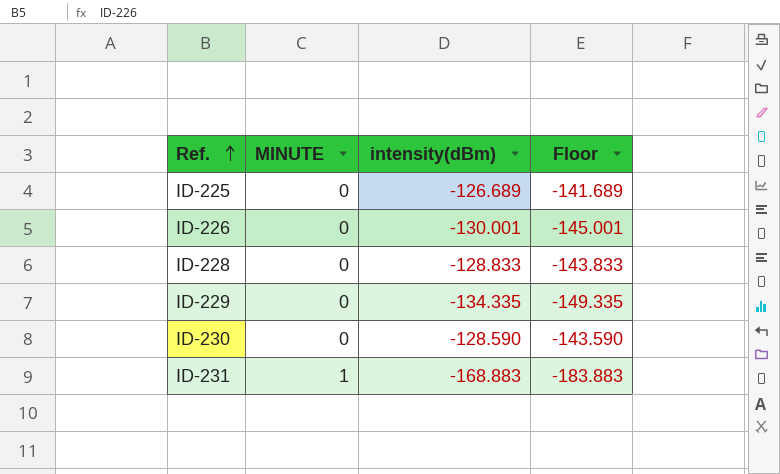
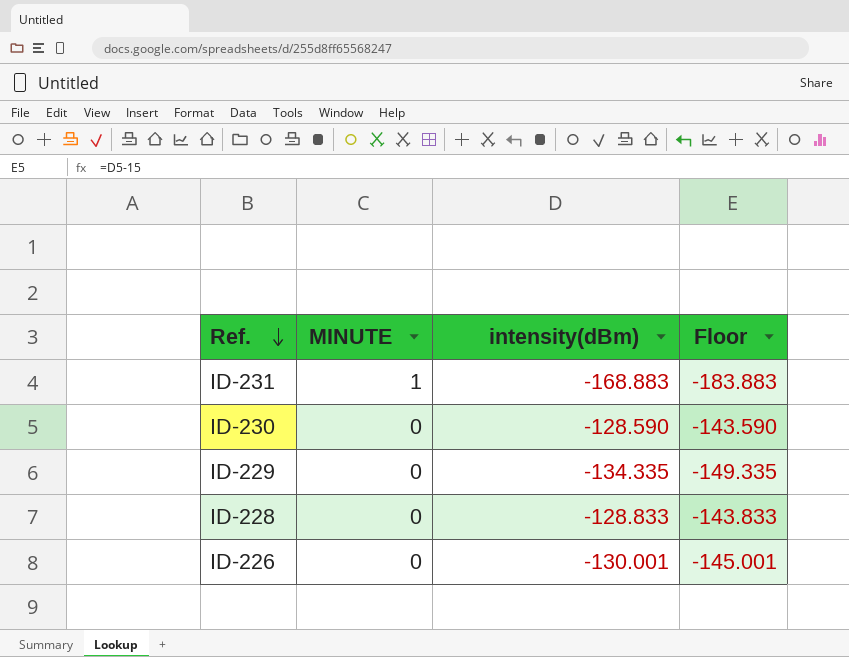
row order: Ref. ascending -> Ref. descending
row ID-225: 0 | -126.689 | -141.689 -> none

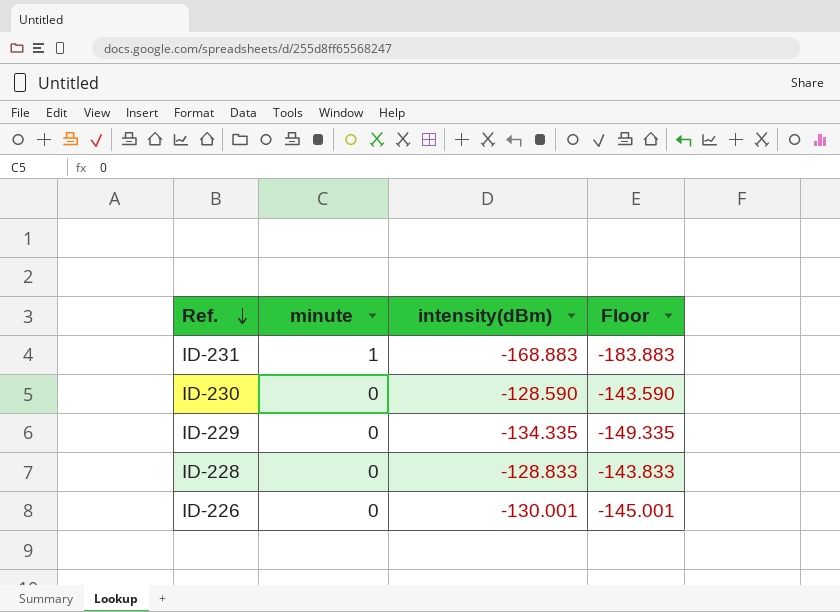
column name: MINUTE -> minute

